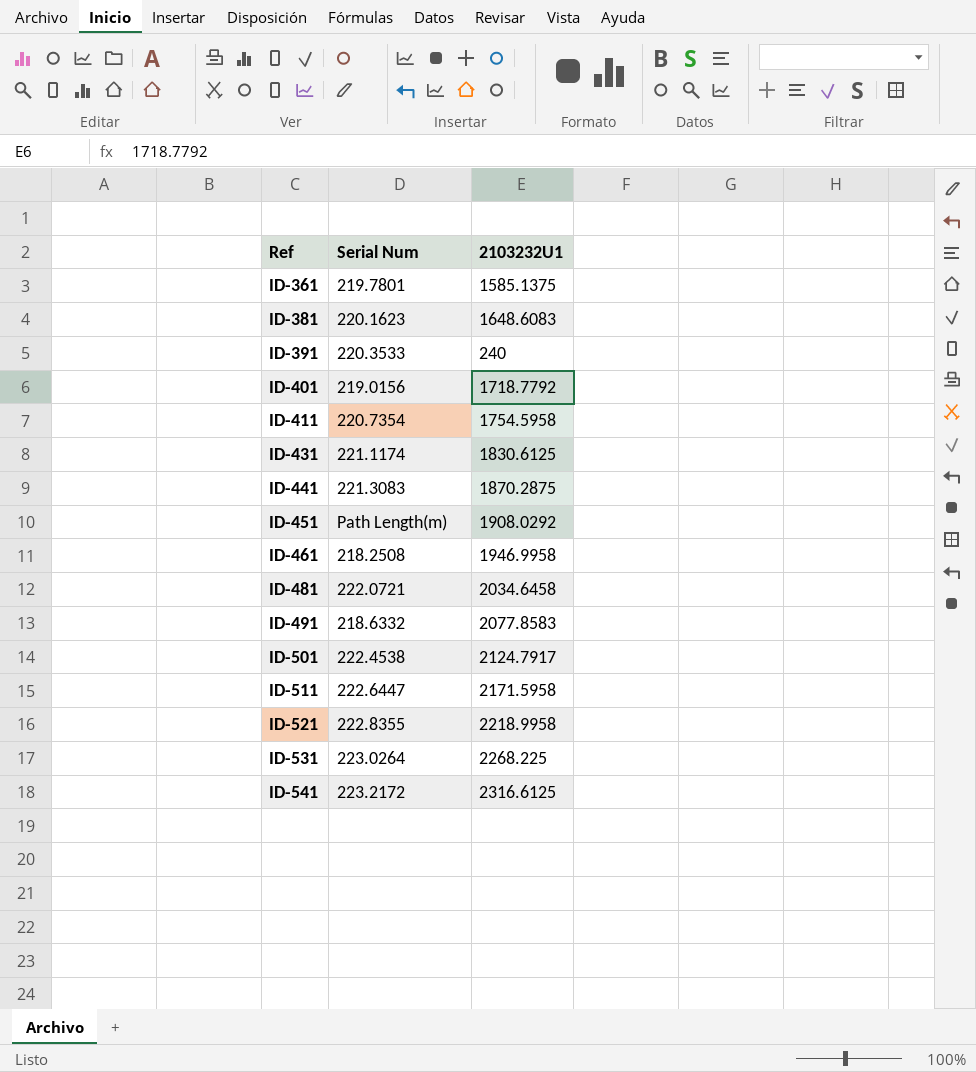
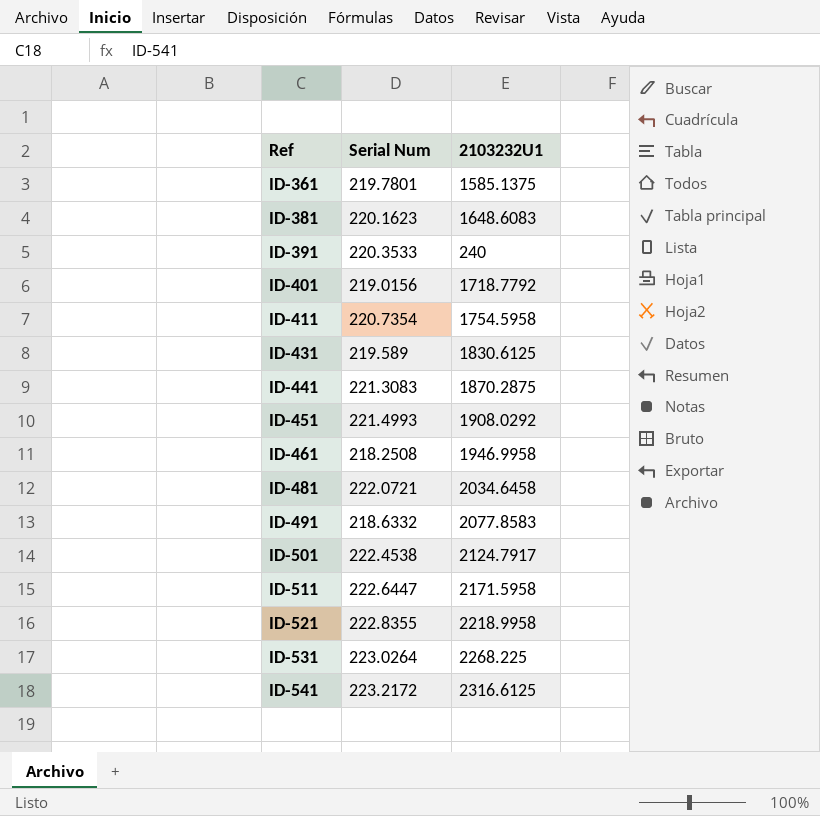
ID-431 | Serial Num: 221.1174 -> 219.589
ID-451 | Serial Num: Path Length(m) -> 221.4993

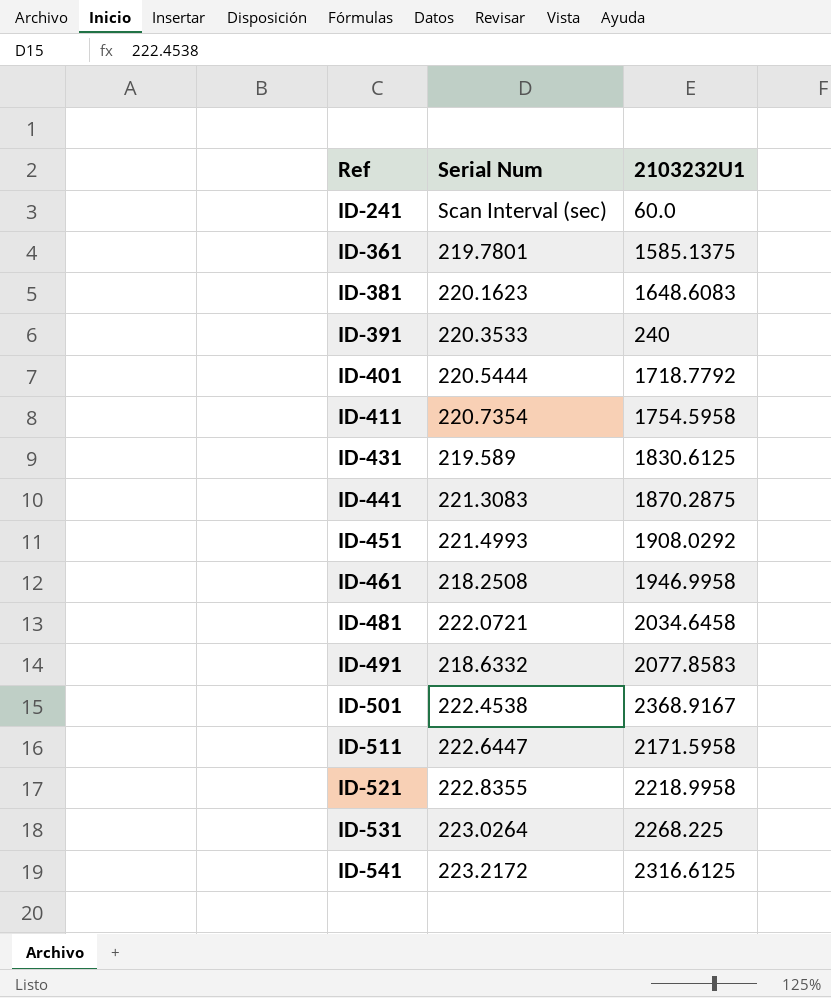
row ID-241: none -> Scan Interval (sec) | 60.0
ID-401 | Serial Num: 219.0156 -> 220.5444
ID-501 | 2103232U1: 2124.7917 -> 2368.9167

